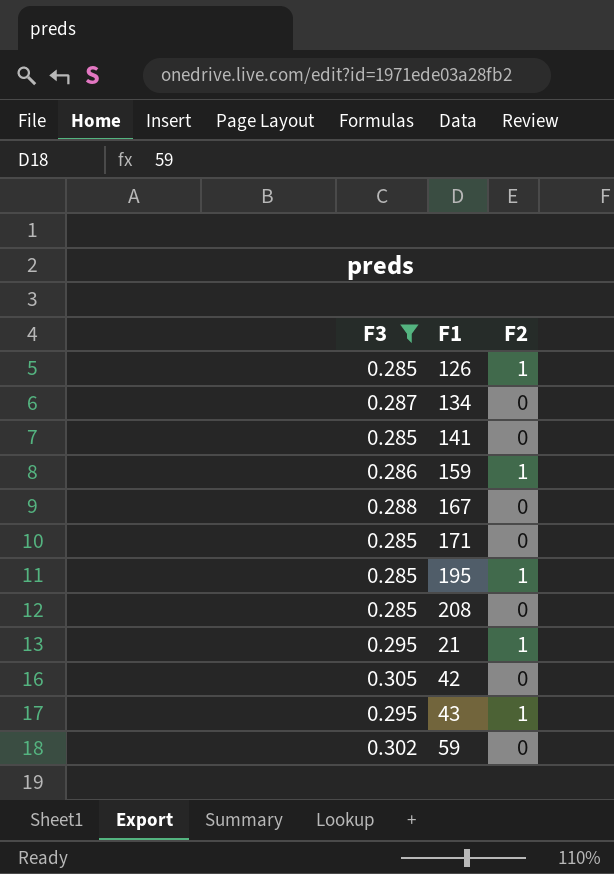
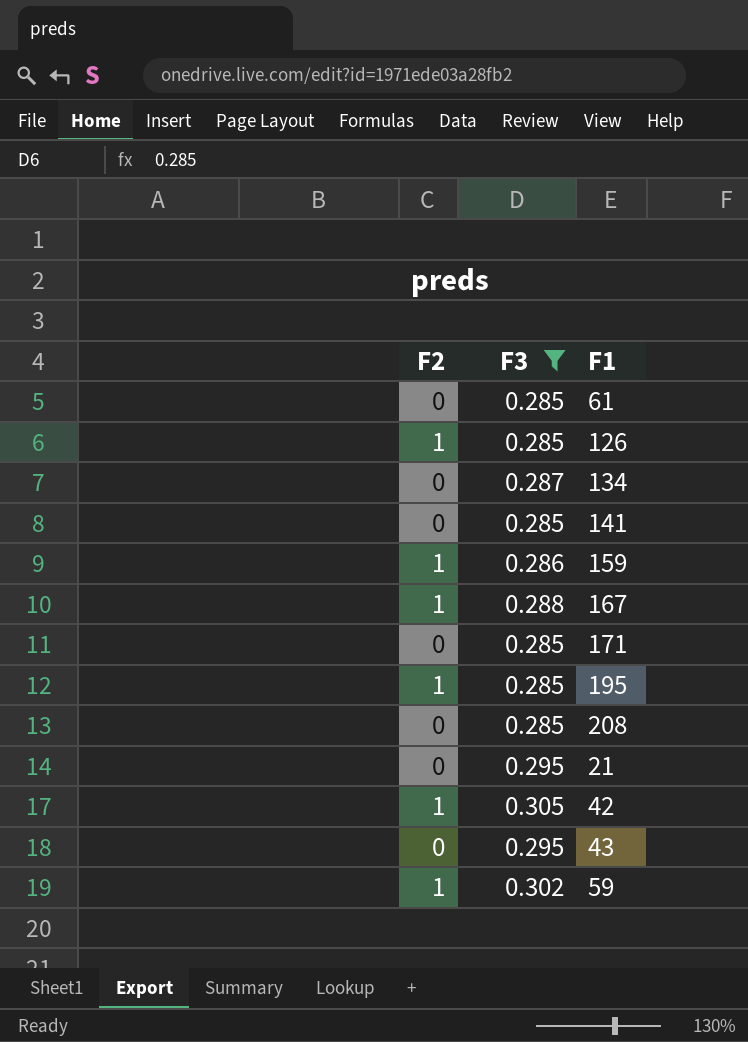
column F2 | position: 3 -> 1
row 61: none -> 0 | 0.285
167 | F2: 0 -> 1
21 | F2: 1 -> 0
42 | F2: 0 -> 1
43 | F2: 1 -> 0
59 | F2: 0 -> 1

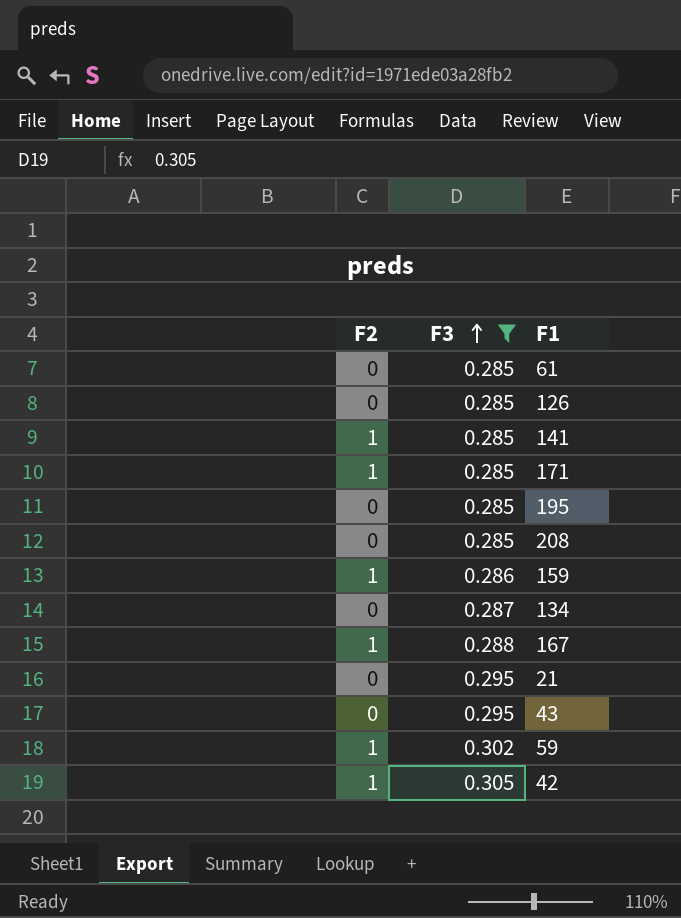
row order: none -> F3 ascending
126 | F2: 1 -> 0
141 | F2: 0 -> 1
171 | F2: 0 -> 1
195 | F2: 1 -> 0

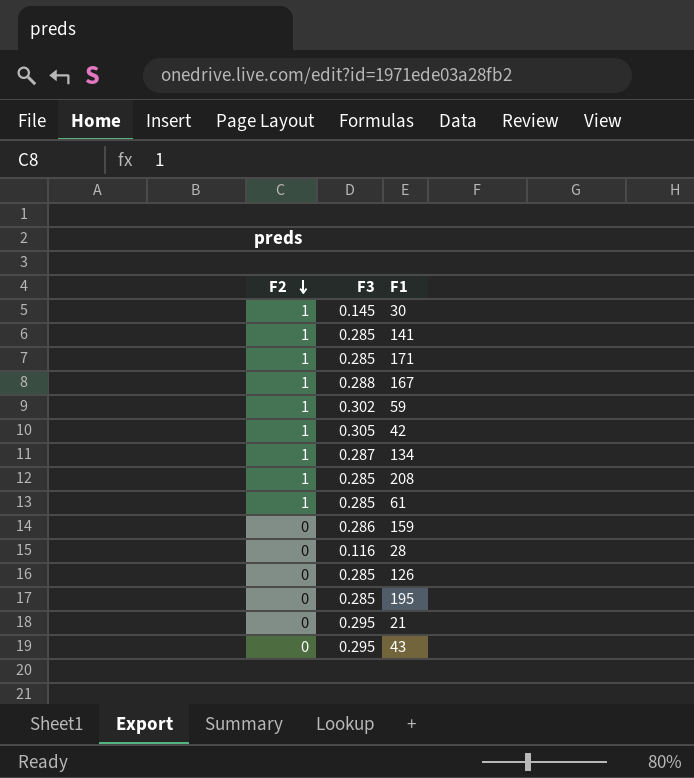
filter: F3 >= 0.285 -> none
row order: F3 ascending -> F2 descending
134 | F2: 0 -> 1
208 | F2: 0 -> 1
61 | F2: 0 -> 1
159 | F2: 1 -> 0

